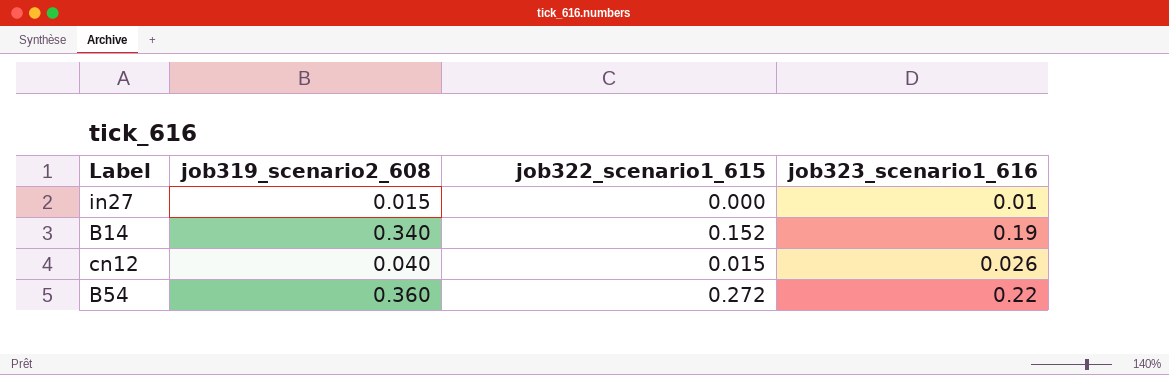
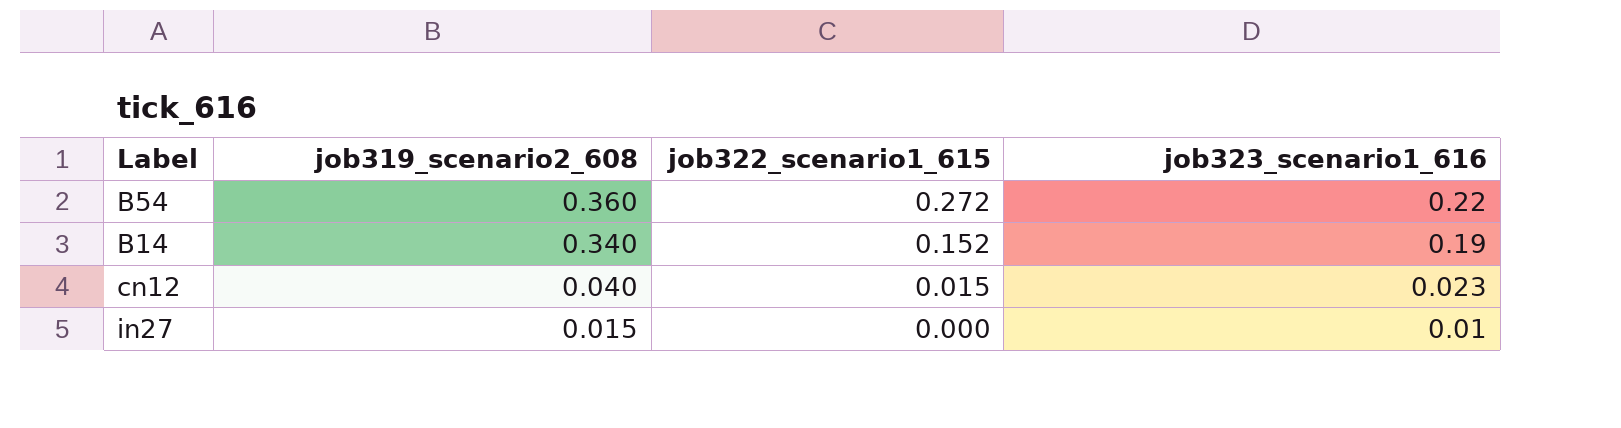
row order: none -> job319_scenario2_608 descending
cn12 | job323_scenario1_616: 0.026 -> 0.023

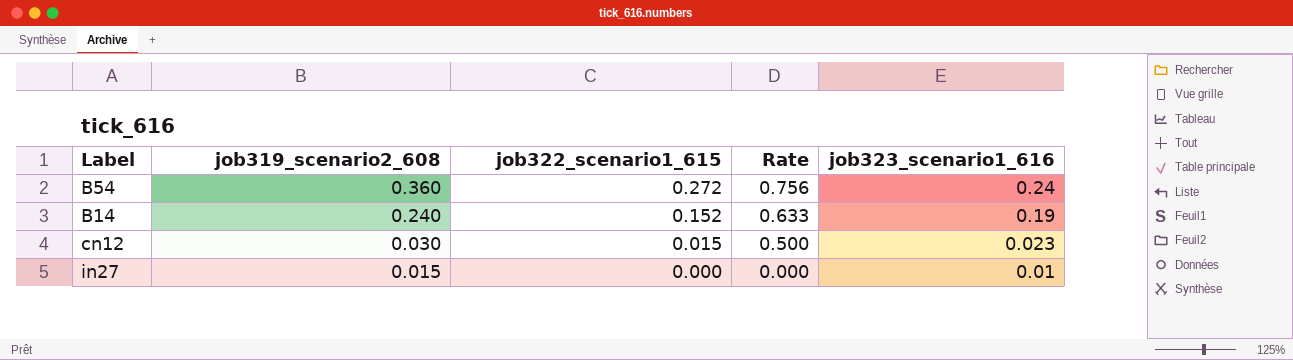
column Rate | formula: none -> [job322_scenario1_615] / [job319_scenario2_608]
B54 | job323_scenario1_616: 0.22 -> 0.24
B14 | job319_scenario2_608: 0.340 -> 0.240
cn12 | job319_scenario2_608: 0.040 -> 0.030

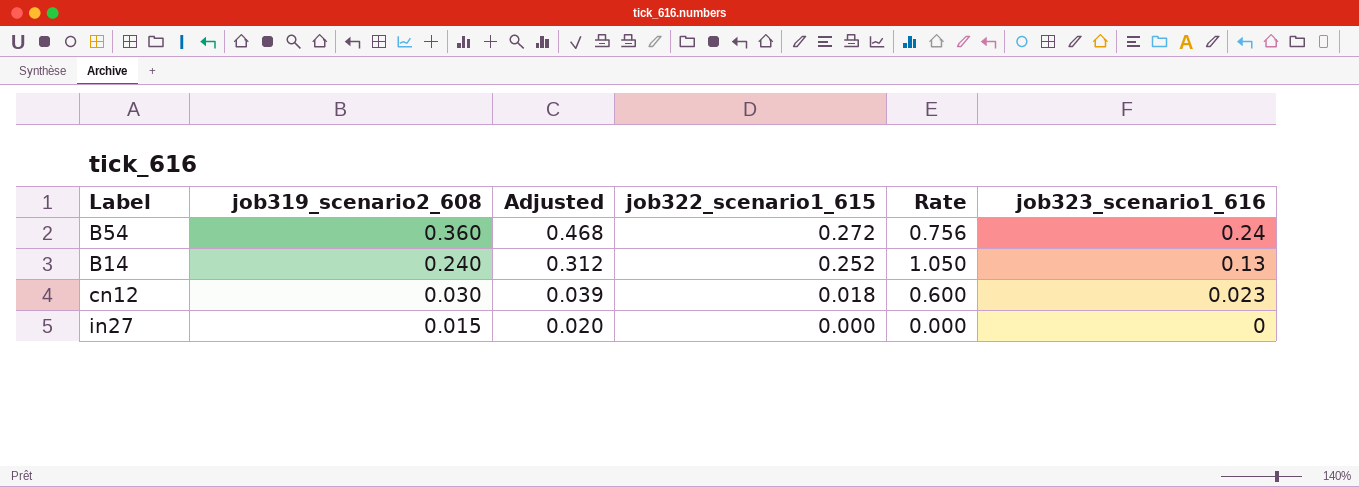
column Adjusted | formula: none -> [job319_scenario2_608] * 1.3
B14 | job322_scenario1_615: 0.152 -> 0.252
B14 | Rate: 0.633 -> 1.050
B14 | job323_scenario1_616: 0.19 -> 0.13
cn12 | job322_scenario1_615: 0.015 -> 0.018
cn12 | Rate: 0.500 -> 0.600
in27 | job323_scenario1_616: 0.01 -> 0

